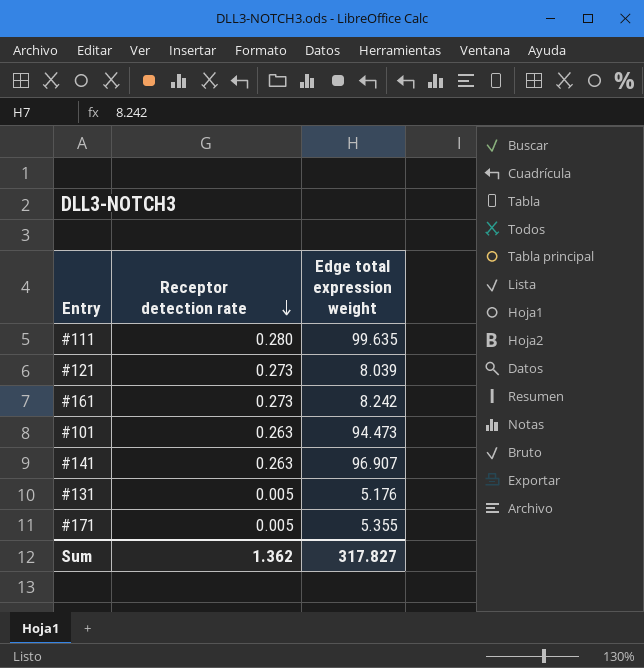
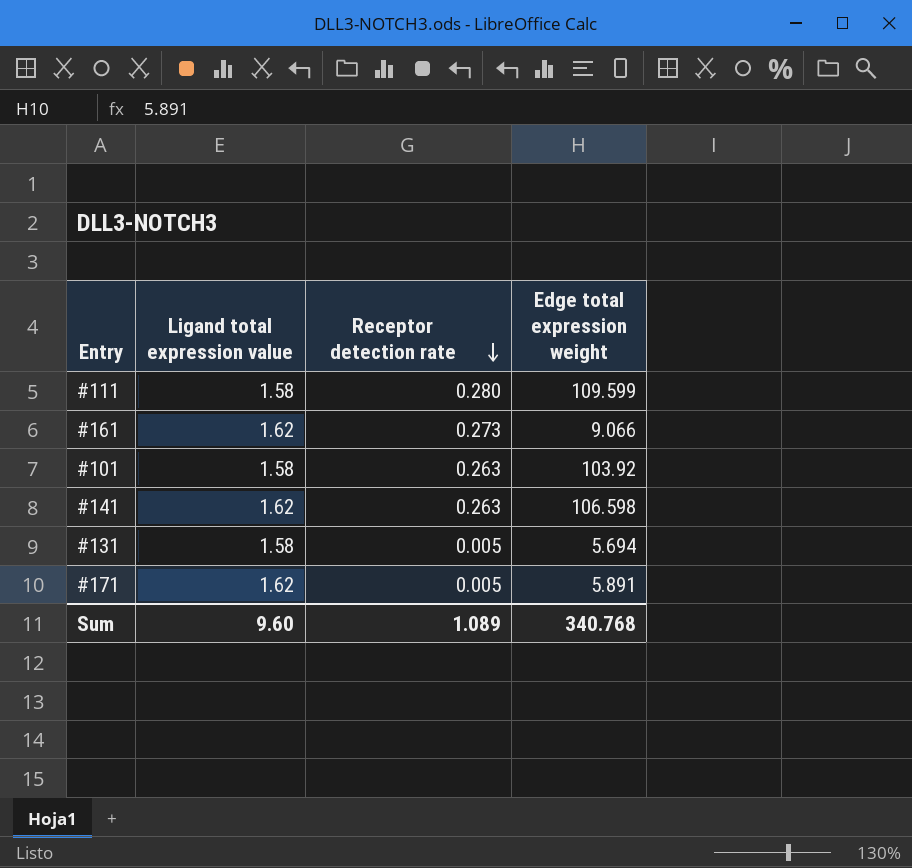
column Ligand total expression value | position: none -> 2
row #121: 0.273 | 8.039 -> none
#111 | Edge total expression weight: 99.635 -> 109.599
#161 | Edge total expression weight: 8.242 -> 9.066
#101 | Edge total expression weight: 94.473 -> 103.92
#141 | Edge total expression weight: 96.907 -> 106.598
#131 | Edge total expression weight: 5.176 -> 5.694
#171 | Edge total expression weight: 5.355 -> 5.891
Sum | Receptor detection rate: 1.362 -> 1.089
Sum | Edge total expression weight: 317.827 -> 340.768

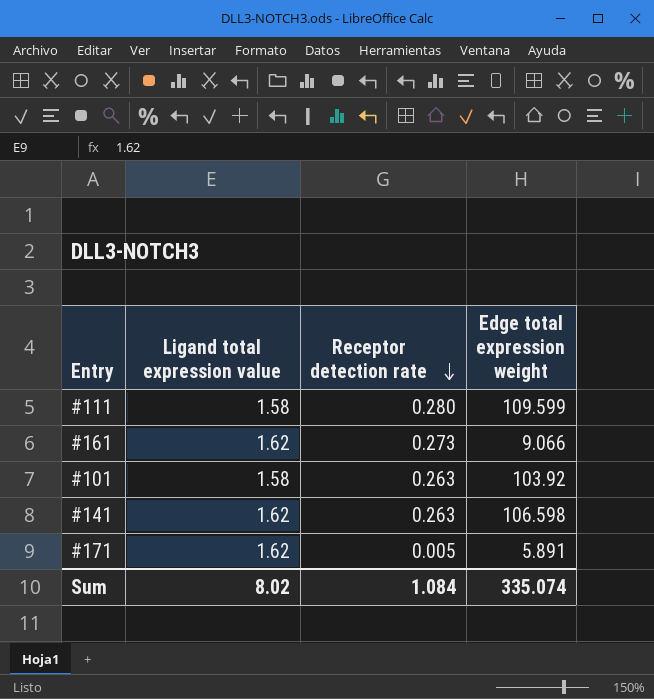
row #131: 1.58 | 0.005 | 5.694 -> none
Sum | Ligand total expression value: 9.60 -> 8.02
Sum | Receptor detection rate: 1.089 -> 1.084
Sum | Edge total expression weight: 340.768 -> 335.074

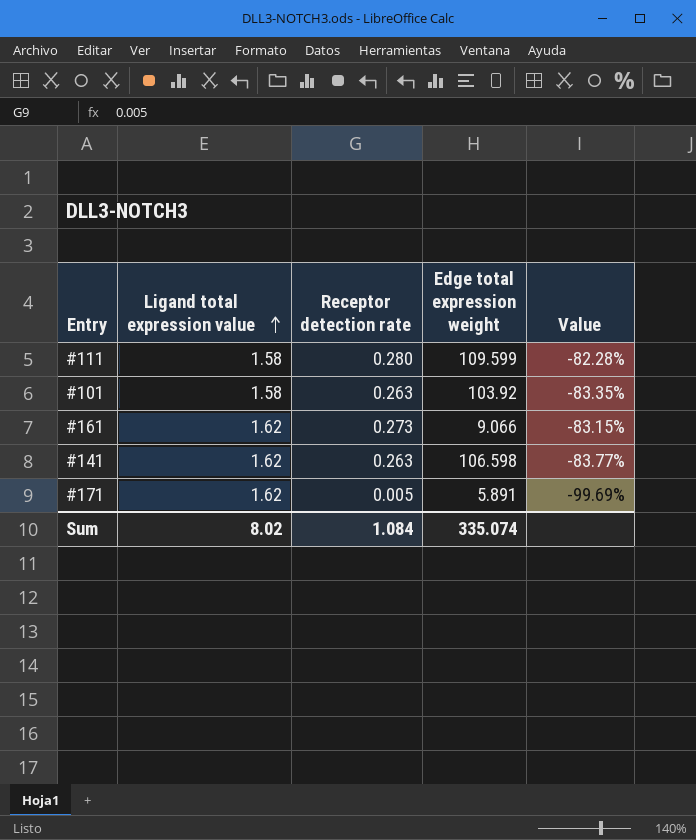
row order: Receptor detection rate descending -> Ligand total expression value ascending
column Value | formula: none -> ([Receptor detection rate] - [Ligand total expression value]) / [Ligand total expression value]

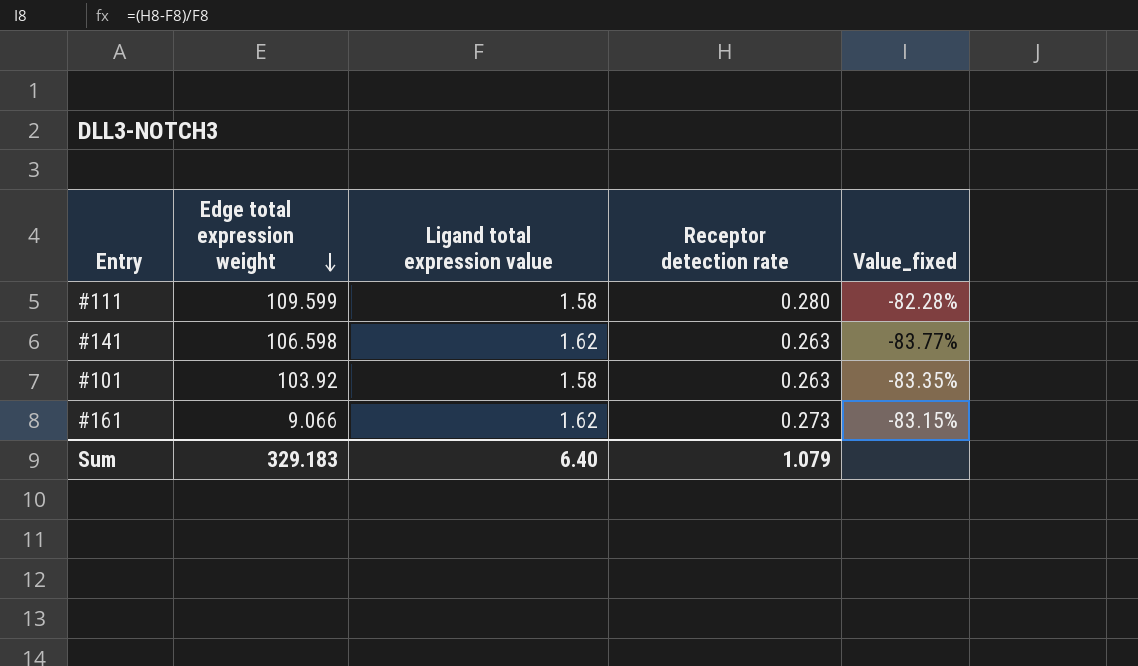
row order: Ligand total expression value ascending -> Edge total expression weight descending
column Edge total expression weight | position: 4 -> 2
column name: Value -> Value_fixed
row #171: 1.62 | 0.005 | 5.891 | -99.69% -> none
Sum | Edge total expression weight: 335.074 -> 329.183
Sum | Ligand total expression value: 8.02 -> 6.40
Sum | Receptor detection rate: 1.084 -> 1.079

